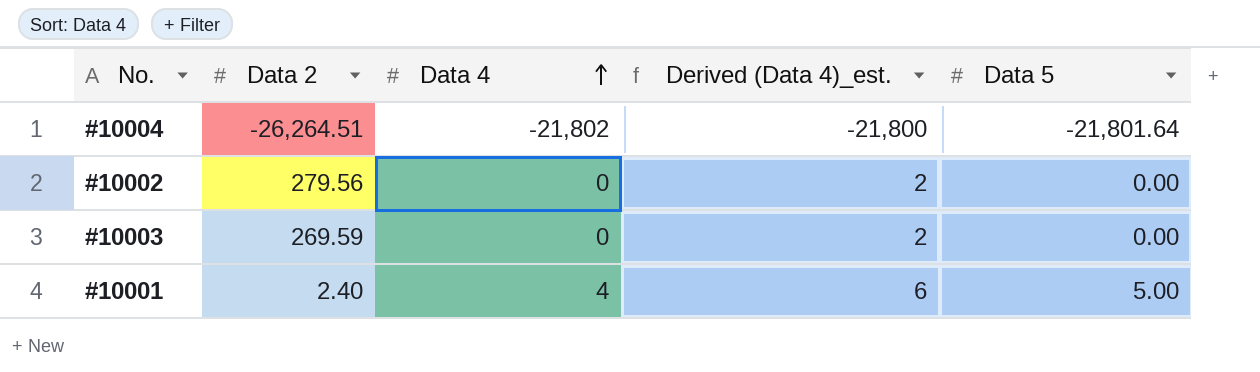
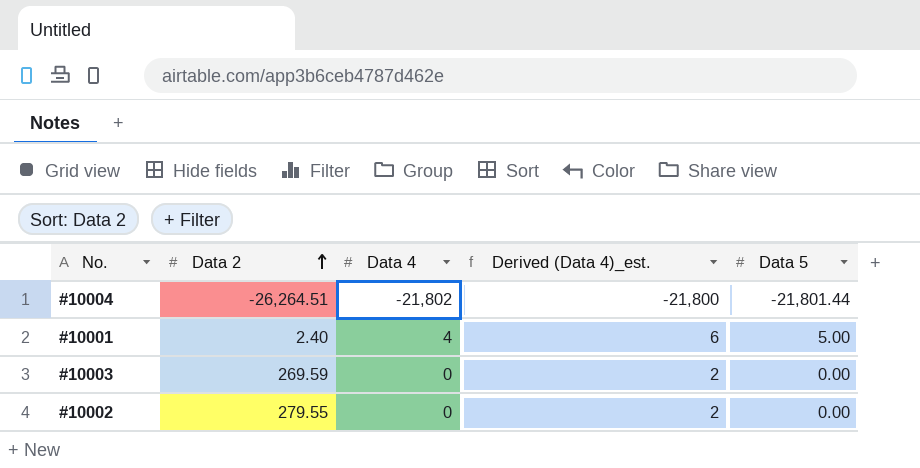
row order: Data 4 ascending -> Data 2 ascending
#10004 | Data 5: -21,801.64 -> -21,801.44
#10002 | Data 2: 279.56 -> 279.55

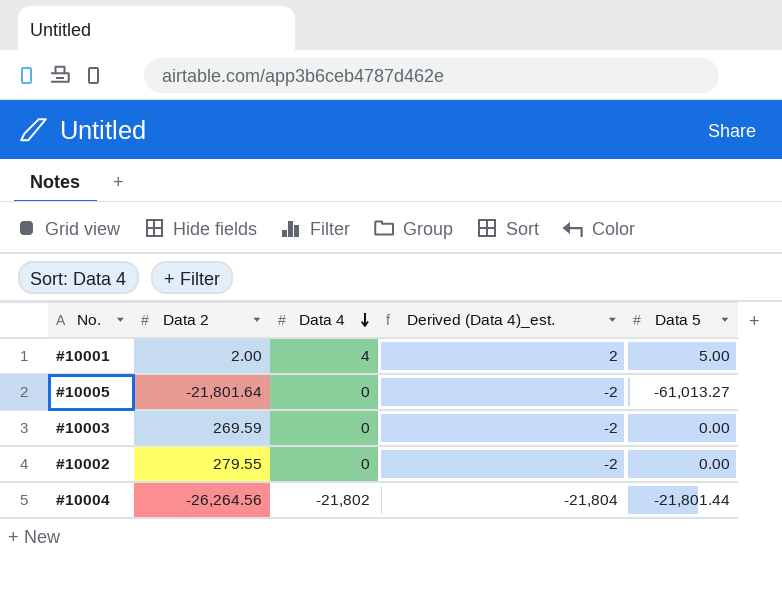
row order: Data 2 ascending -> Data 4 descending
column Derived (Data 4)_est. | formula: [Data 4] + 2 -> [Data 4] - 2
#10001 | Data 2: 2.40 -> 2.00
row #10005: none -> -21,801.64 | 0 | -2 | -61,013.27
#10004 | Data 2: -26,264.51 -> -26,264.56

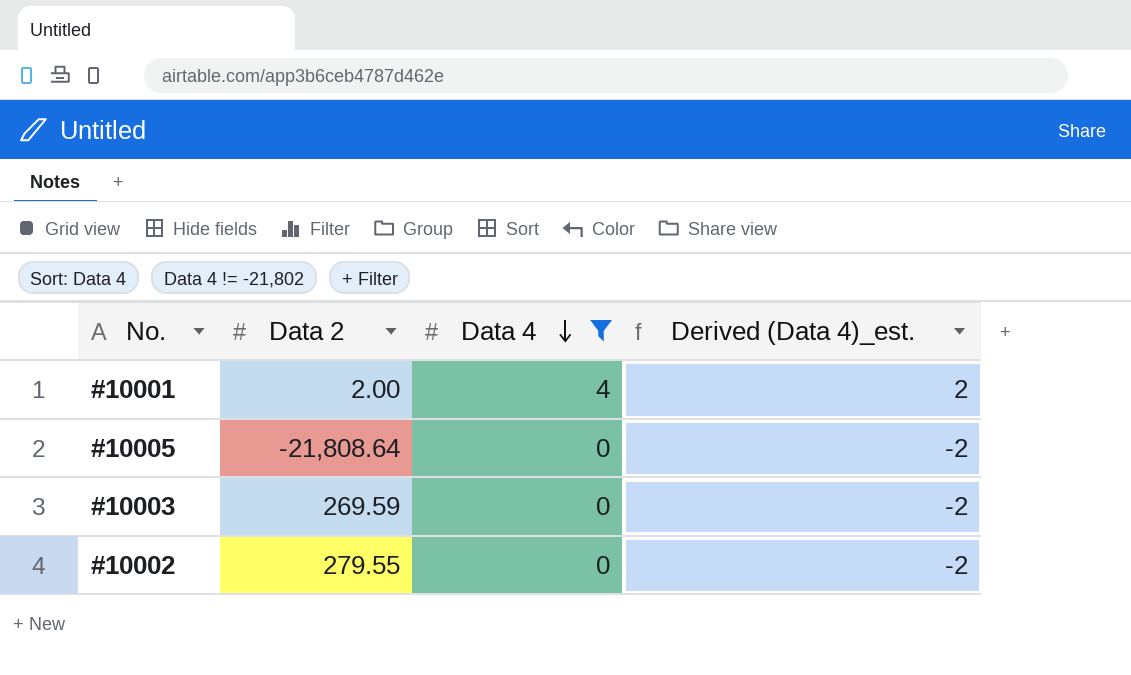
filter: none -> Data 4 != -21,802
column Data 5 | position: 5 -> none
#10005 | Data 2: -21,801.64 -> -21,808.64

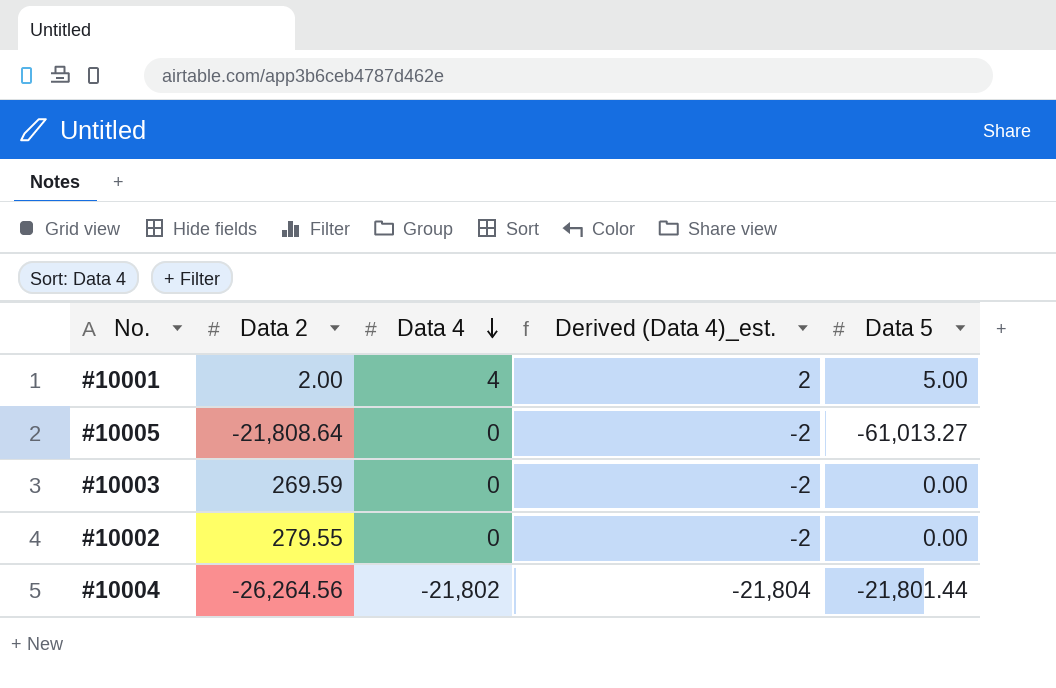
filter: Data 4 != -21,802 -> none
column Data 5 | position: none -> 5

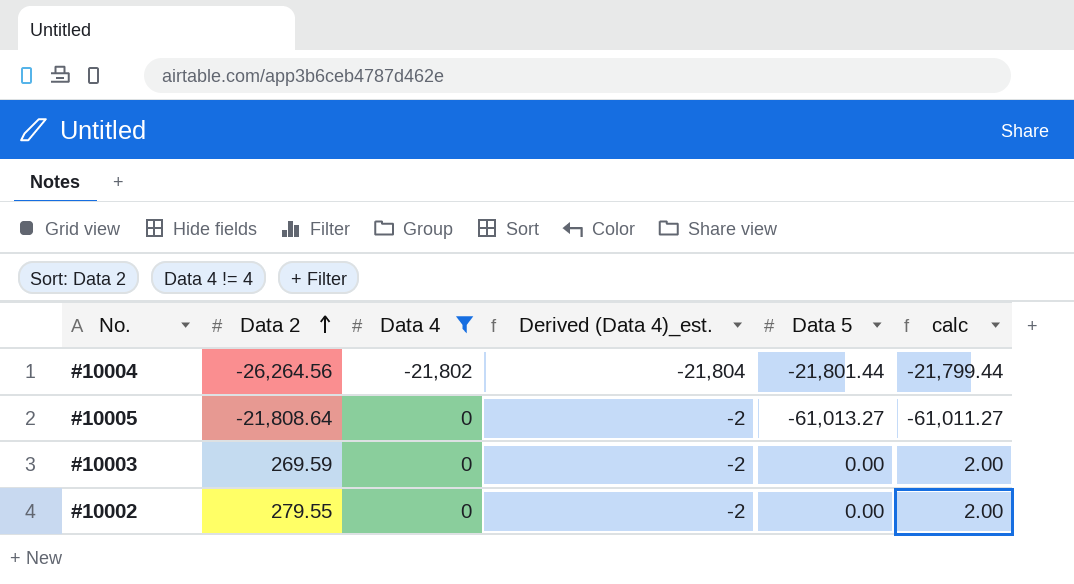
filter: none -> Data 4 != 4
row order: Data 4 descending -> Data 2 ascending
column calc | formula: none -> [Data 5] + 2

